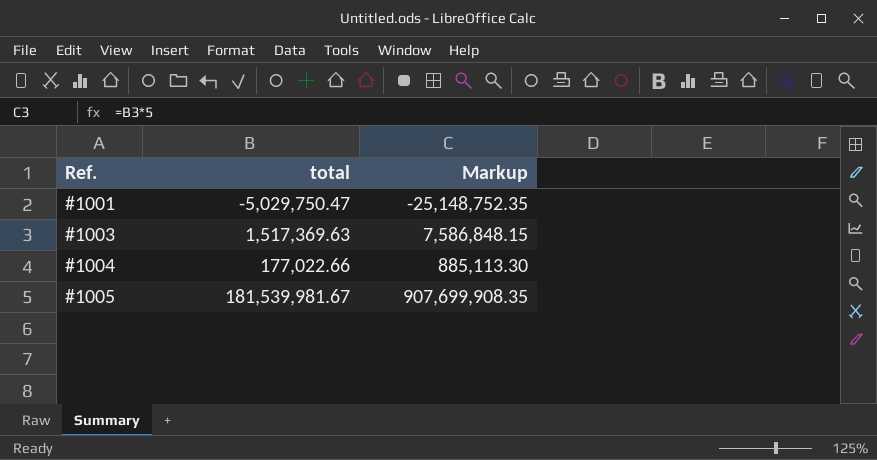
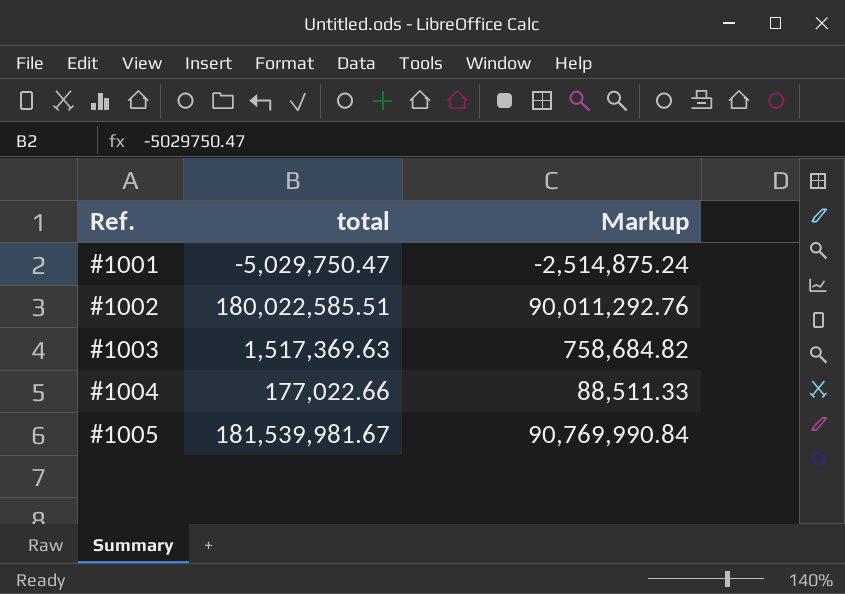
column Markup | formula: [total] * 5 -> [total] * 0.5
row #1002: none -> 180,022,585.51 | 90,011,292.76

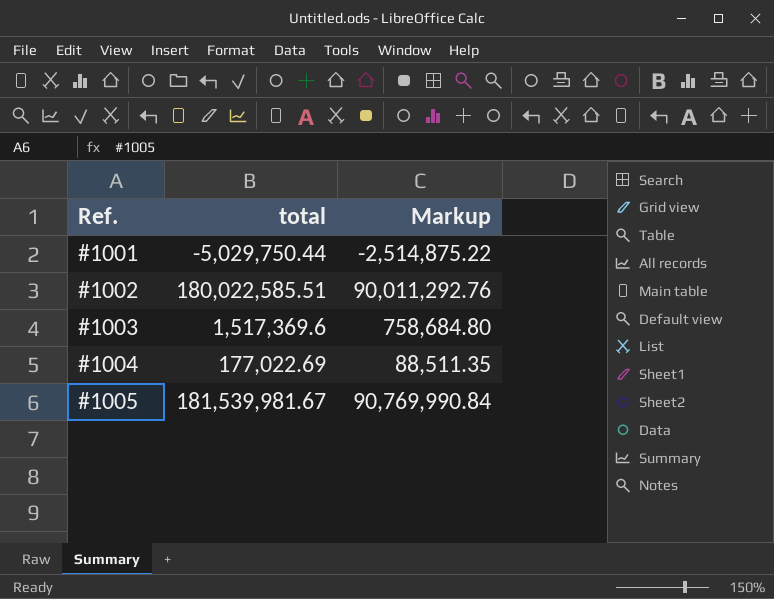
#1001 | total: -5,029,750.47 -> -5,029,750.44
#1001 | Markup: -2,514,875.24 -> -2,514,875.22
#1003 | total: 1,517,369.63 -> 1,517,369.6
#1003 | Markup: 758,684.82 -> 758,684.80
#1004 | total: 177,022.66 -> 177,022.69
#1004 | Markup: 88,511.33 -> 88,511.35

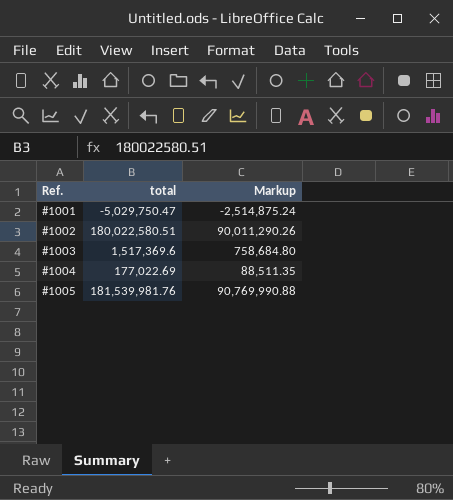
#1001 | total: -5,029,750.44 -> -5,029,750.47
#1001 | Markup: -2,514,875.22 -> -2,514,875.24
#1002 | total: 180,022,585.51 -> 180,022,580.51
#1002 | Markup: 90,011,292.76 -> 90,011,290.26
#1005 | total: 181,539,981.67 -> 181,539,981.76
#1005 | Markup: 90,769,990.84 -> 90,769,990.88

